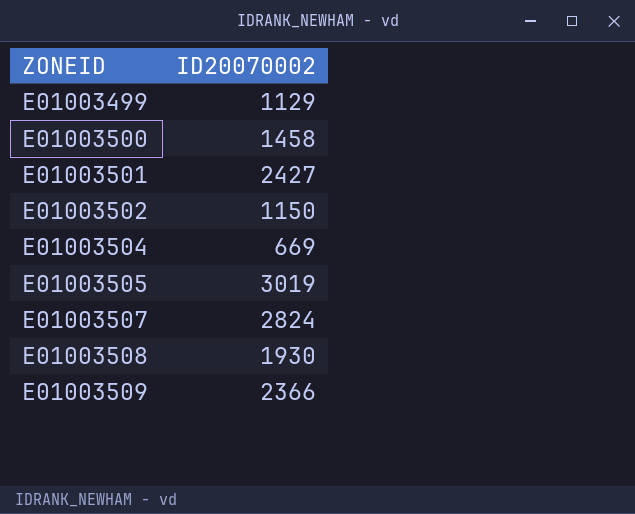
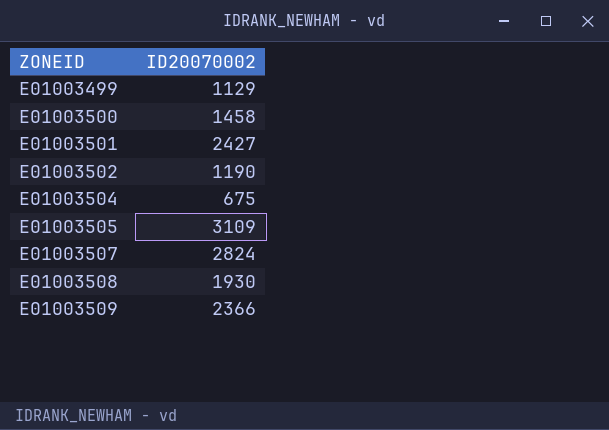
E01003502 | ID20070002: 1150 -> 1190
E01003504 | ID20070002: 669 -> 675
E01003505 | ID20070002: 3019 -> 3109

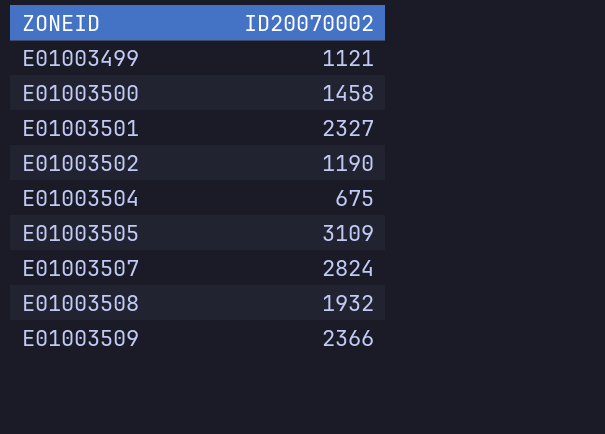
E01003499 | ID20070002: 1129 -> 1121
E01003501 | ID20070002: 2427 -> 2327
E01003508 | ID20070002: 1930 -> 1932

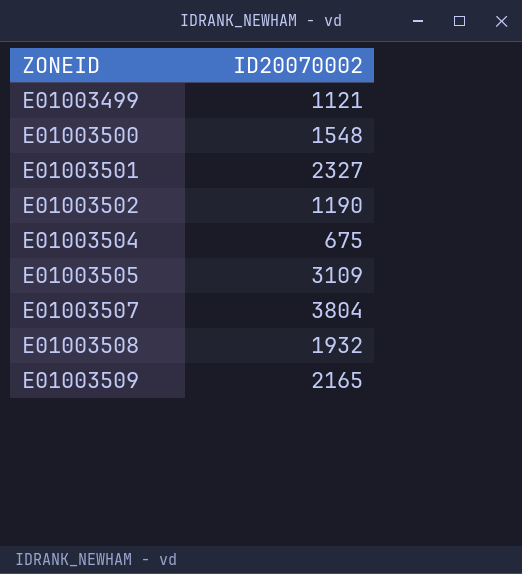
E01003500 | ID20070002: 1458 -> 1548
E01003507 | ID20070002: 2824 -> 3804
E01003509 | ID20070002: 2366 -> 2165

